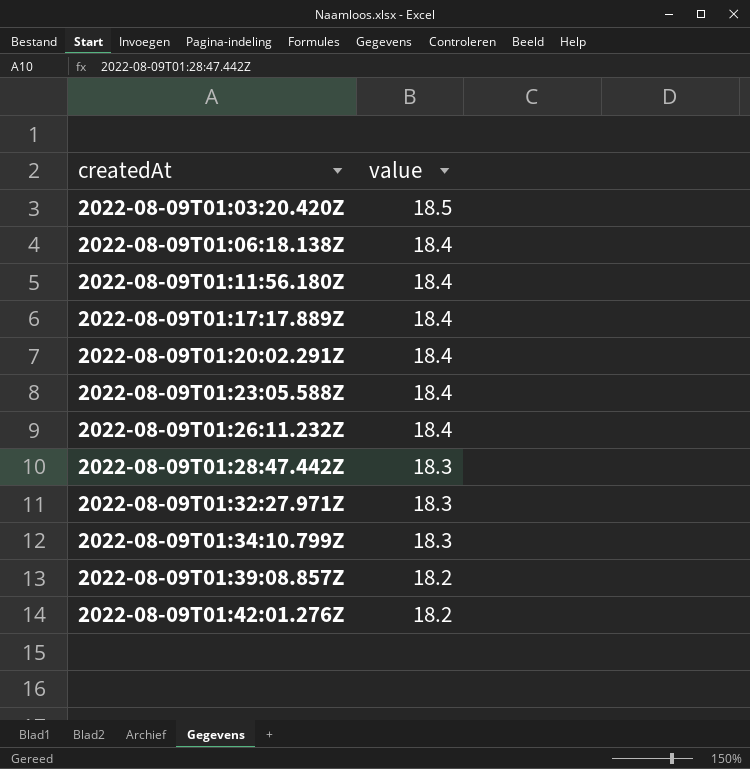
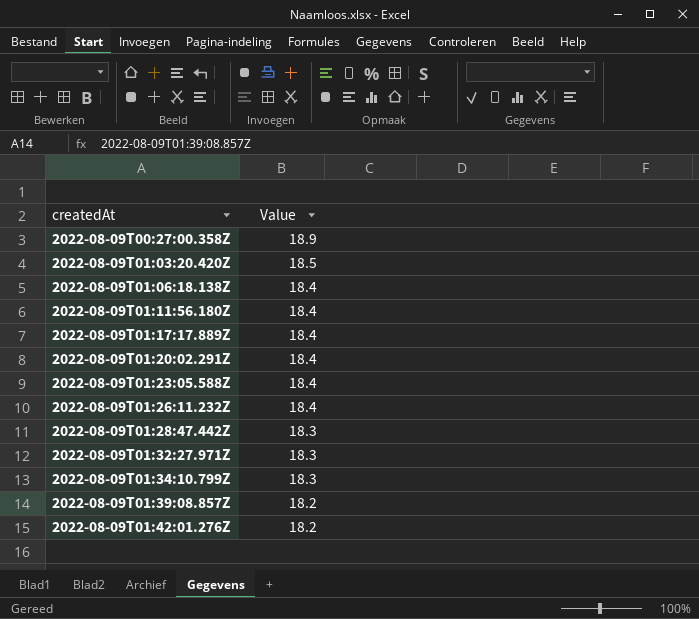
column name: value -> Value
row 2022-08-09T00:27:00.358Z: none -> 18.9

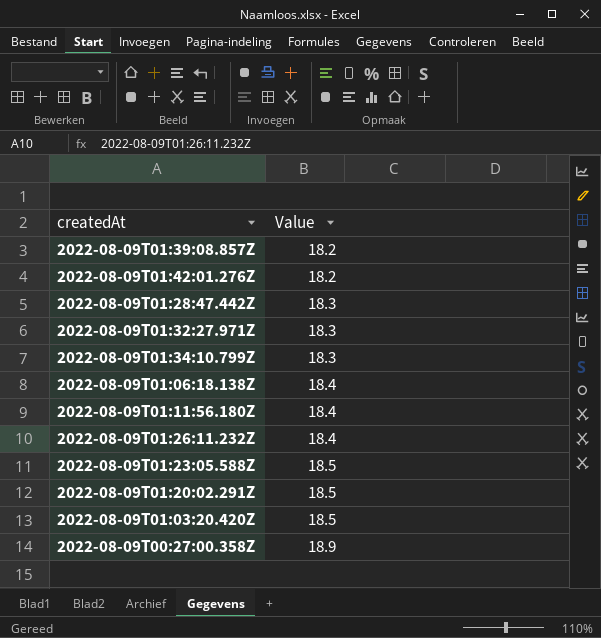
row order: createdAt ascending -> Value ascending
row 2022-08-09T01:17:17.889Z: 18.4 -> none
2022-08-09T01:23:05.588Z | Value: 18.4 -> 18.5
2022-08-09T01:20:02.291Z | Value: 18.4 -> 18.5

